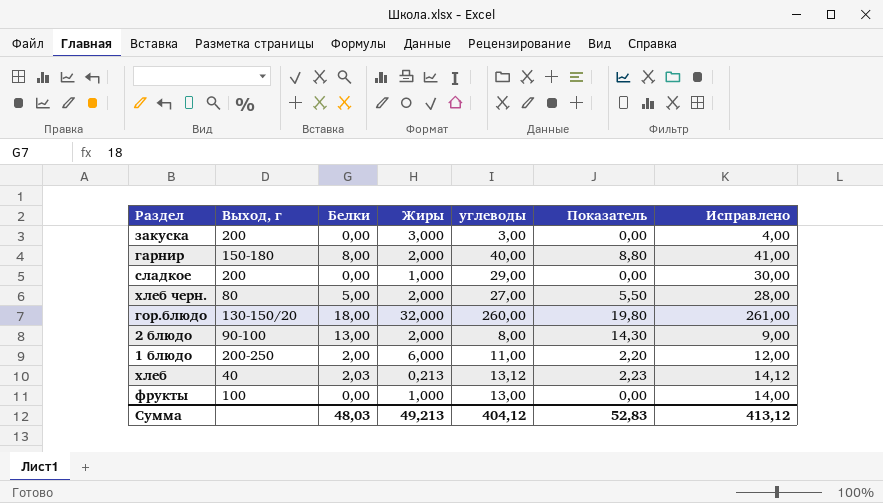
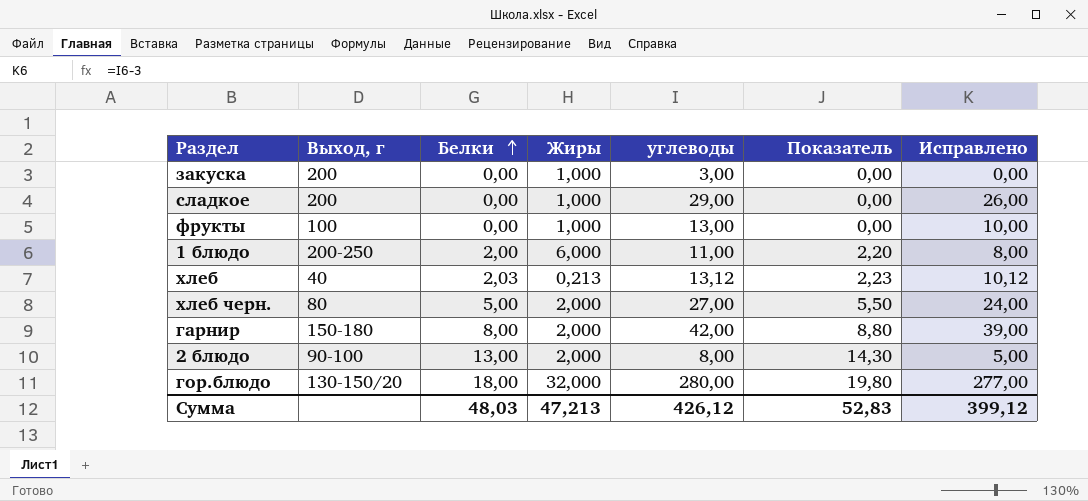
row order: none -> Белки ascending
column Исправлено | formula: [углеводы] + 1 -> [углеводы] - 3
закуска | Жиры: 3,000 -> 1,000
гарнир | углеводы: 40,00 -> 42,00
гор.блюдо | углеводы: 260,00 -> 280,00
Сумма | Жиры: 49,213 -> 47,213
Сумма | углеводы: 404,12 -> 426,12
Сумма | Исправлено: 413,12 -> 399,12

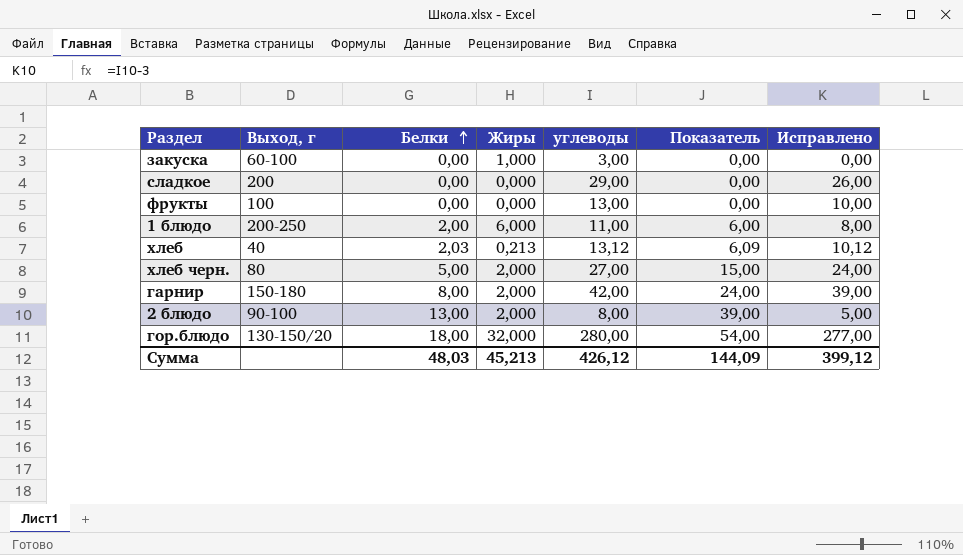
column Показатель | formula: [Белки] * 1,1 -> [Белки] * 3
закуска | Выход, г: 200 -> 60-100
сладкое | Жиры: 1,000 -> 0,000
фрукты | Жиры: 1,000 -> 0,000
Сумма | Жиры: 47,213 -> 45,213
Сумма | Показатель: 52,83 -> 144,09

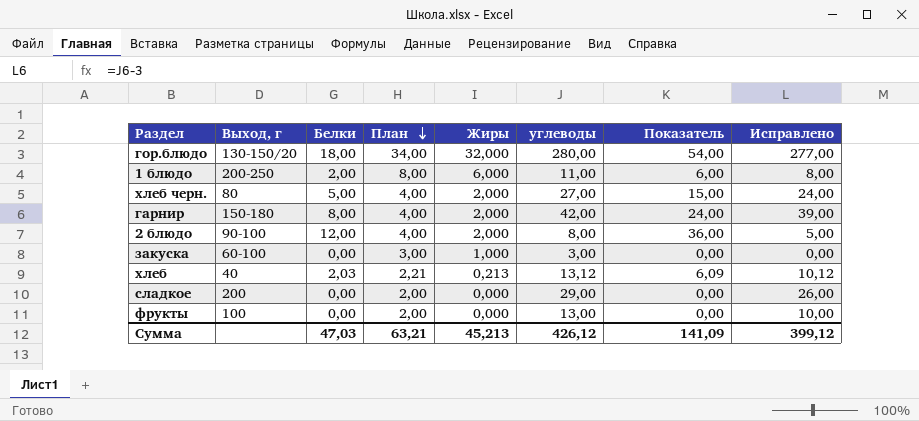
row order: Белки ascending -> План descending
column План | formula: none -> [Жиры] + 2
2 блюдо | Белки: 13,00 -> 12,00
2 блюдо | Показатель: 39,00 -> 36,00
Сумма | Белки: 48,03 -> 47,03
Сумма | Показатель: 144,09 -> 141,09

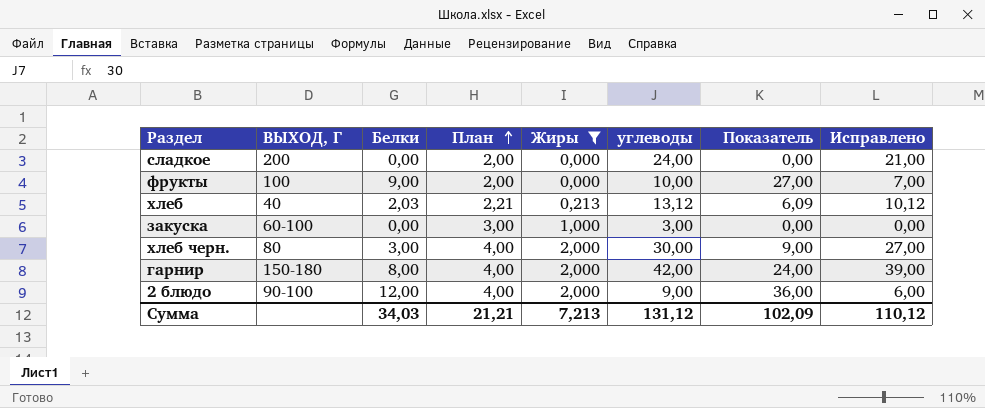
filter: none -> Жиры <= 2,000
row order: План descending -> План ascending
column name: Выход, г -> ВЫХОД, Г
сладкое | углеводы: 29,00 -> 24,00
сладкое | Исправлено: 26,00 -> 21,00
фрукты | Белки: 0,00 -> 9,00
фрукты | углеводы: 13,00 -> 10,00
фрукты | Показатель: 0,00 -> 27,00
фрукты | Исправлено: 10,00 -> 7,00
хлеб черн. | Белки: 5,00 -> 3,00
хлеб черн. | углеводы: 27,00 -> 30,00
хлеб черн. | Показатель: 15,00 -> 9,00
хлеб черн. | Исправлено: 24,00 -> 27,00
2 блюдо | углеводы: 8,00 -> 9,00
2 блюдо | Исправлено: 5,00 -> 6,00
Сумма | Белки: 47,03 -> 34,03
Сумма | План: 63,21 -> 21,21
Сумма | Жиры: 45,213 -> 7,213
Сумма | углеводы: 426,12 -> 131,12
Сумма | Показатель: 141,09 -> 102,09
Сумма | Исправлено: 399,12 -> 110,12

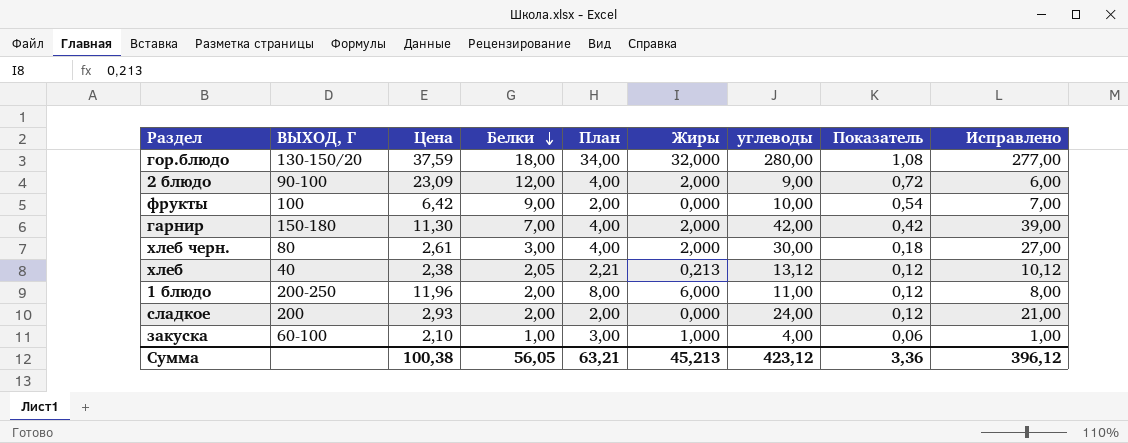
filter: Жиры <= 2,000 -> none
row order: План ascending -> Белки descending
column Цена | position: none -> 3
column Показатель | formula: [Белки] * 3 -> [Белки] * 0,06
гарнир | Белки: 8,00 -> 7,00
хлеб | Белки: 2,03 -> 2,05
сладкое | Белки: 0,00 -> 2,00
закуска | Белки: 0,00 -> 1,00
закуска | углеводы: 3,00 -> 4,00
закуска | Исправлено: 0,00 -> 1,00
Сумма | Белки: 34,03 -> 56,05
Сумма | План: 21,21 -> 63,21
Сумма | Жиры: 7,213 -> 45,213
Сумма | углеводы: 131,12 -> 423,12
Сумма | Показатель: 102,09 -> 3,36
Сумма | Исправлено: 110,12 -> 396,12

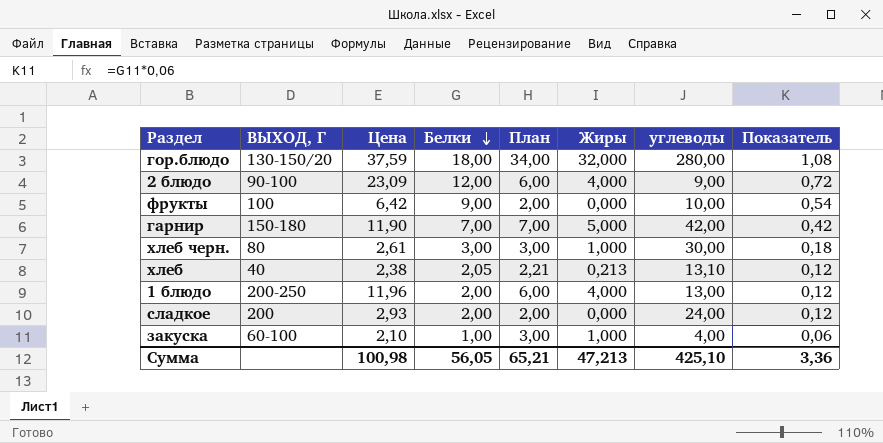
column Исправлено | formula: [углеводы] - 3 -> none
2 блюдо | План: 4,00 -> 6,00
2 блюдо | Жиры: 2,000 -> 4,000
гарнир | Цена: 11,30 -> 11,90
гарнир | План: 4,00 -> 7,00
гарнир | Жиры: 2,000 -> 5,000
хлеб черн. | План: 4,00 -> 3,00
хлеб черн. | Жиры: 2,000 -> 1,000
хлеб | углеводы: 13,12 -> 13,10
1 блюдо | План: 8,00 -> 6,00
1 блюдо | Жиры: 6,000 -> 4,000
1 блюдо | углеводы: 11,00 -> 13,00
Сумма | Цена: 100,38 -> 100,98
Сумма | План: 63,21 -> 65,21
Сумма | Жиры: 45,213 -> 47,213
Сумма | углеводы: 423,12 -> 425,10

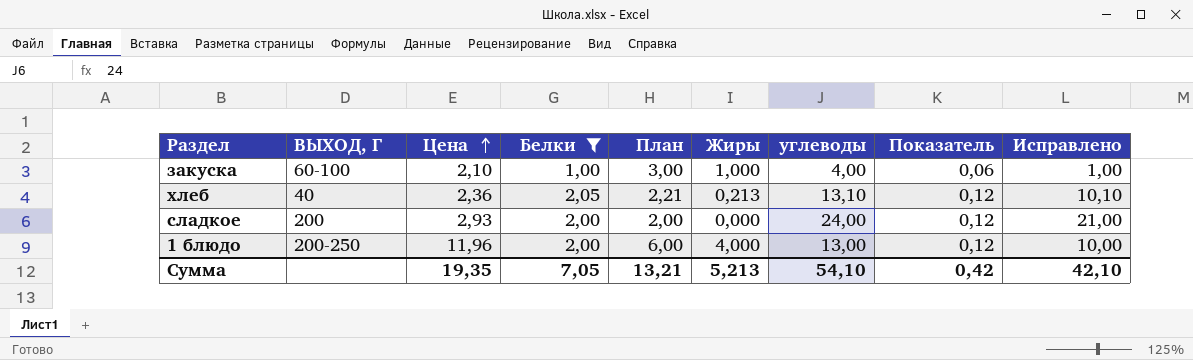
filter: none -> Белки <= 2,05
row order: Белки descending -> Цена ascending
column Исправлено | formula: none -> [углеводы] - 3
хлеб | Цена: 2,38 -> 2,36
Сумма | Цена: 100,98 -> 19,35
Сумма | Белки: 56,05 -> 7,05
Сумма | План: 65,21 -> 13,21
Сумма | Жиры: 47,213 -> 5,213
Сумма | углеводы: 425,10 -> 54,10
Сумма | Показатель: 3,36 -> 0,42

